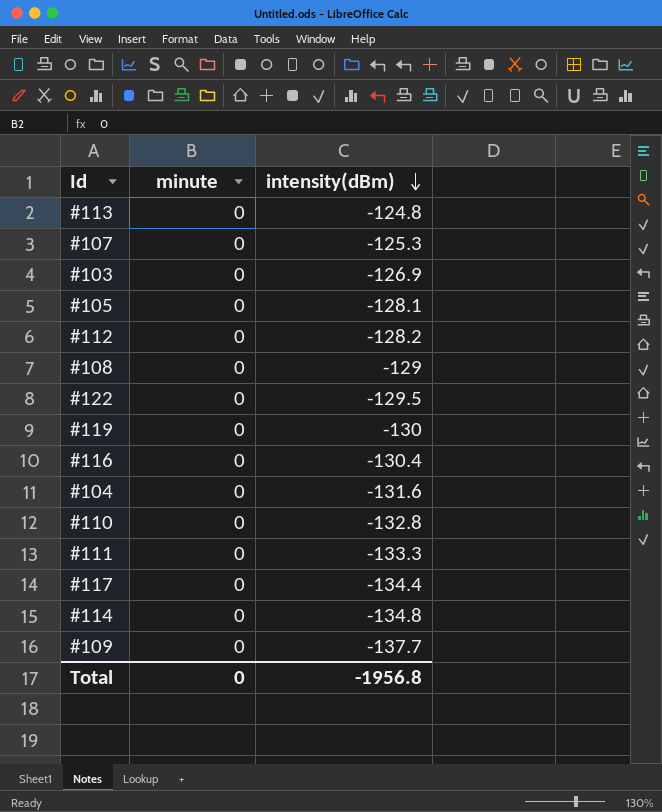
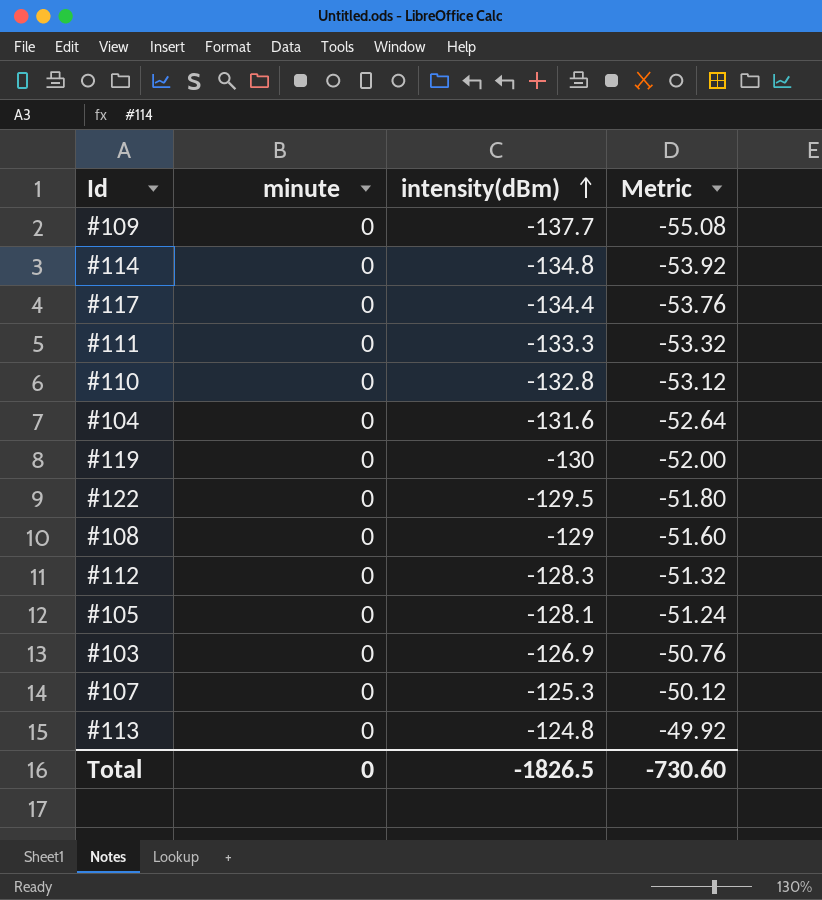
row order: intensity(dBm) descending -> intensity(dBm) ascending
column Metric | formula: none -> [intensity(dBm)] * 0.4
row #116: 0 | -130.4 -> none
#112 | intensity(dBm): -128.2 -> -128.3
Total | intensity(dBm): -1956.8 -> -1826.5

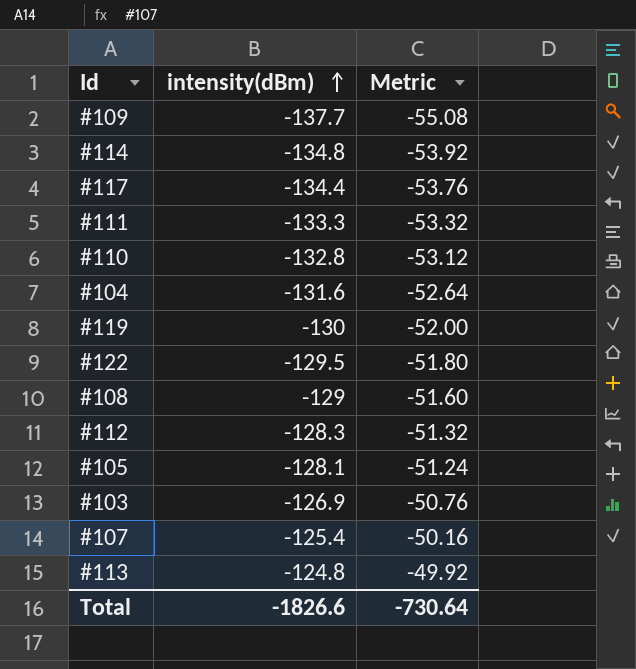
column minute | position: 2 -> none
#107 | intensity(dBm): -125.3 -> -125.4
#107 | Metric: -50.12 -> -50.16
Total | intensity(dBm): -1826.5 -> -1826.6
Total | Metric: -730.60 -> -730.64

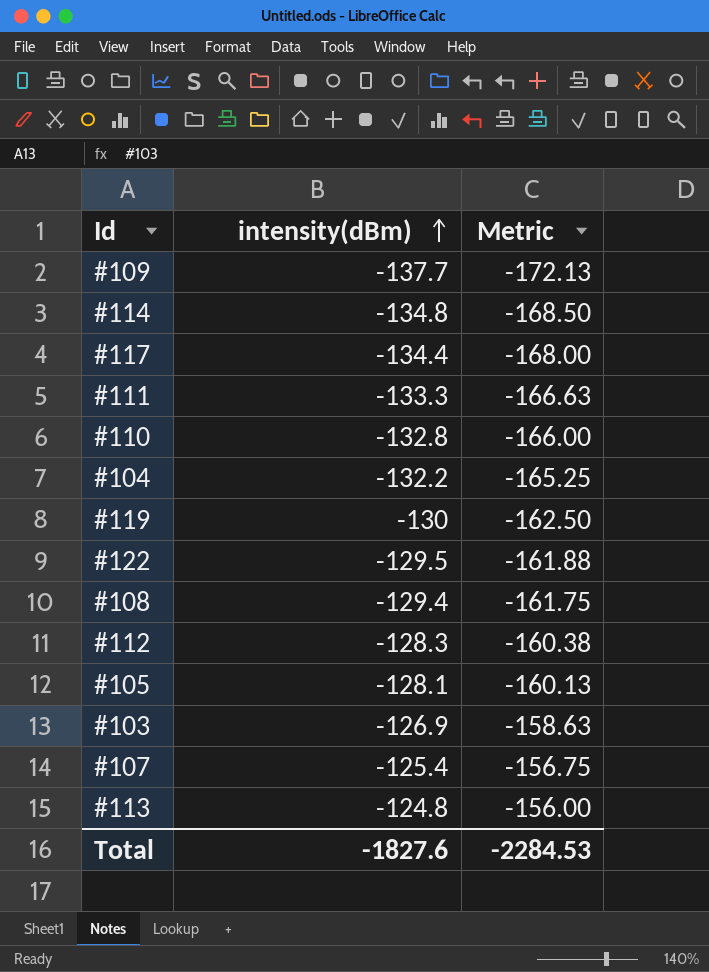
column Metric | formula: [intensity(dBm)] * 0.4 -> [intensity(dBm)] * 1.25
#104 | intensity(dBm): -131.6 -> -132.2
#108 | intensity(dBm): -129 -> -129.4
Total | intensity(dBm): -1826.6 -> -1827.6
Total | Metric: -730.64 -> -2284.53

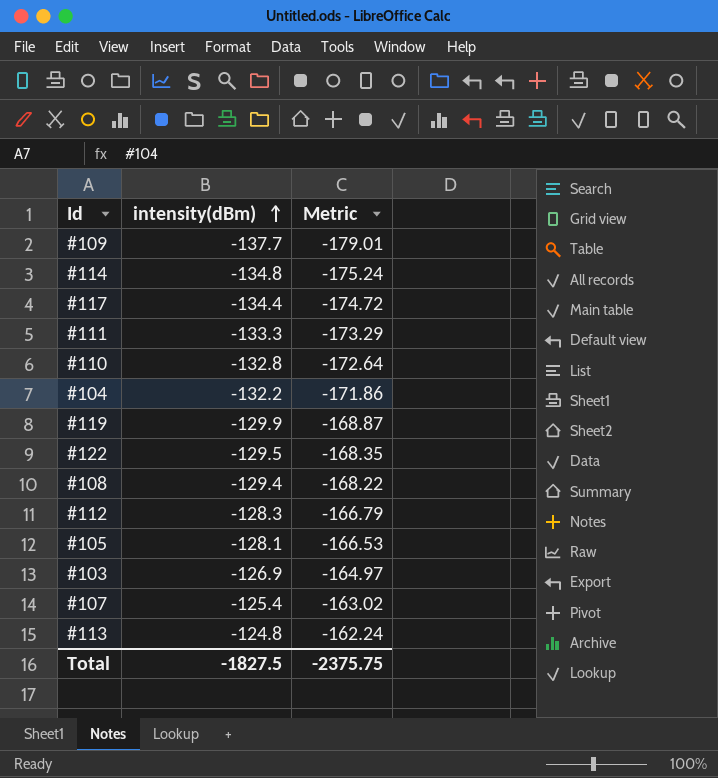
column Metric | formula: [intensity(dBm)] * 1.25 -> [intensity(dBm)] * 1.3
#119 | intensity(dBm): -130 -> -129.9
Total | intensity(dBm): -1827.6 -> -1827.5
Total | Metric: -2284.53 -> -2375.75

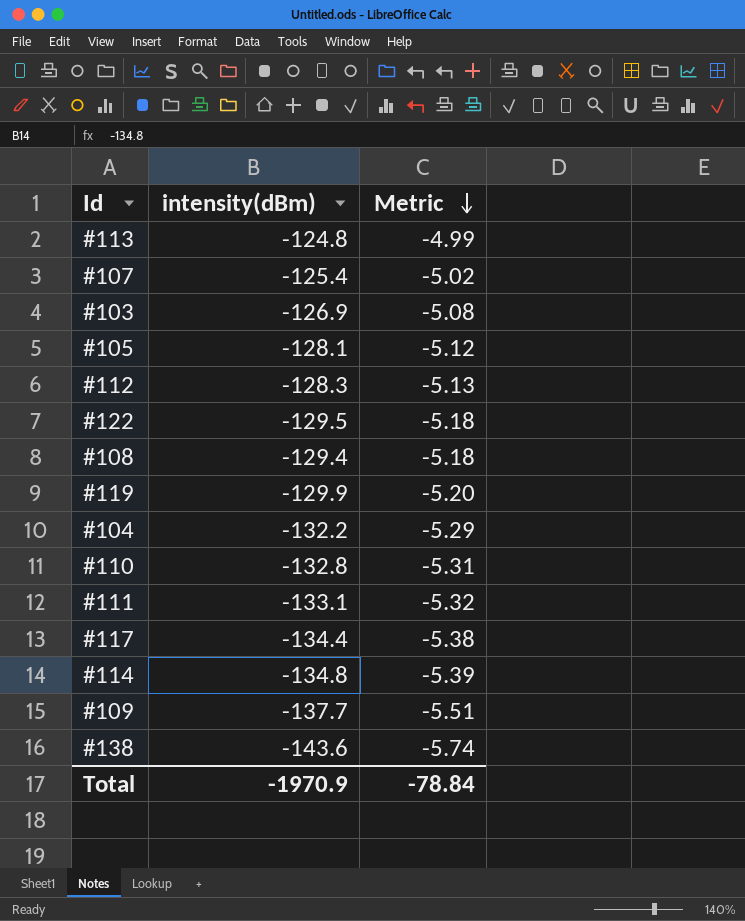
row order: intensity(dBm) ascending -> Metric descending
column Metric | formula: [intensity(dBm)] * 1.3 -> [intensity(dBm)] * 0.04
#111 | intensity(dBm): -133.3 -> -133.1
row #138: none -> -143.6 | -5.74
Total | intensity(dBm): -1827.5 -> -1970.9
Total | Metric: -2375.75 -> -78.84

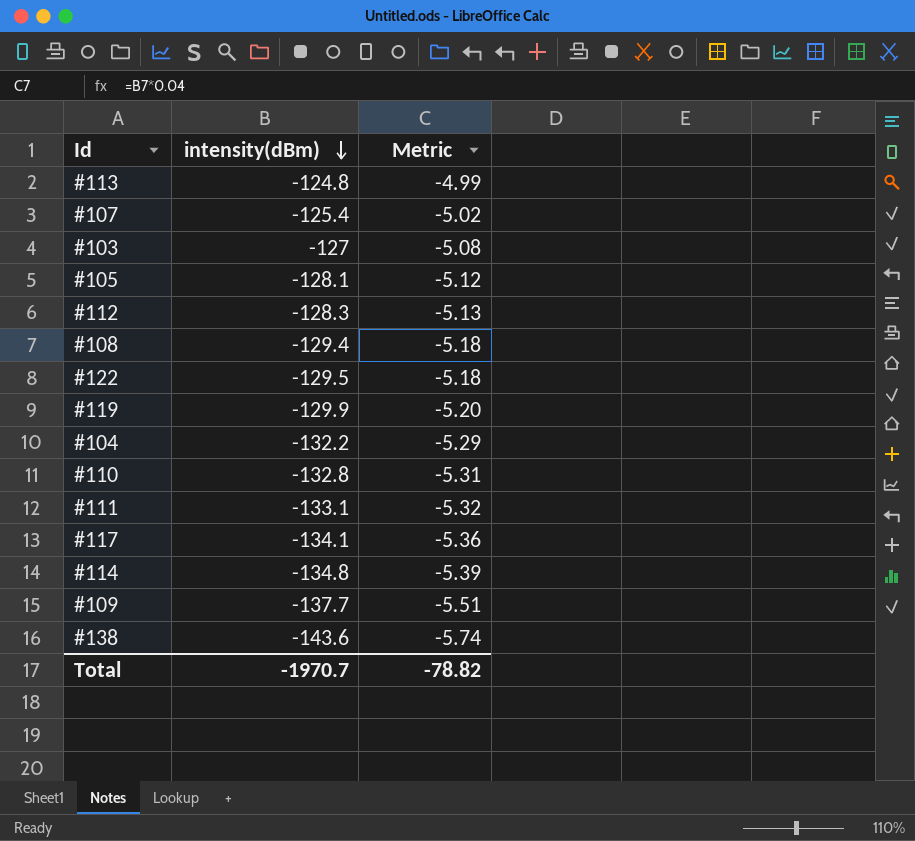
row order: Metric descending -> intensity(dBm) descending
#103 | intensity(dBm): -126.9 -> -127
#117 | intensity(dBm): -134.4 -> -134.1
#117 | Metric: -5.38 -> -5.36
Total | intensity(dBm): -1970.9 -> -1970.7
Total | Metric: -78.84 -> -78.82

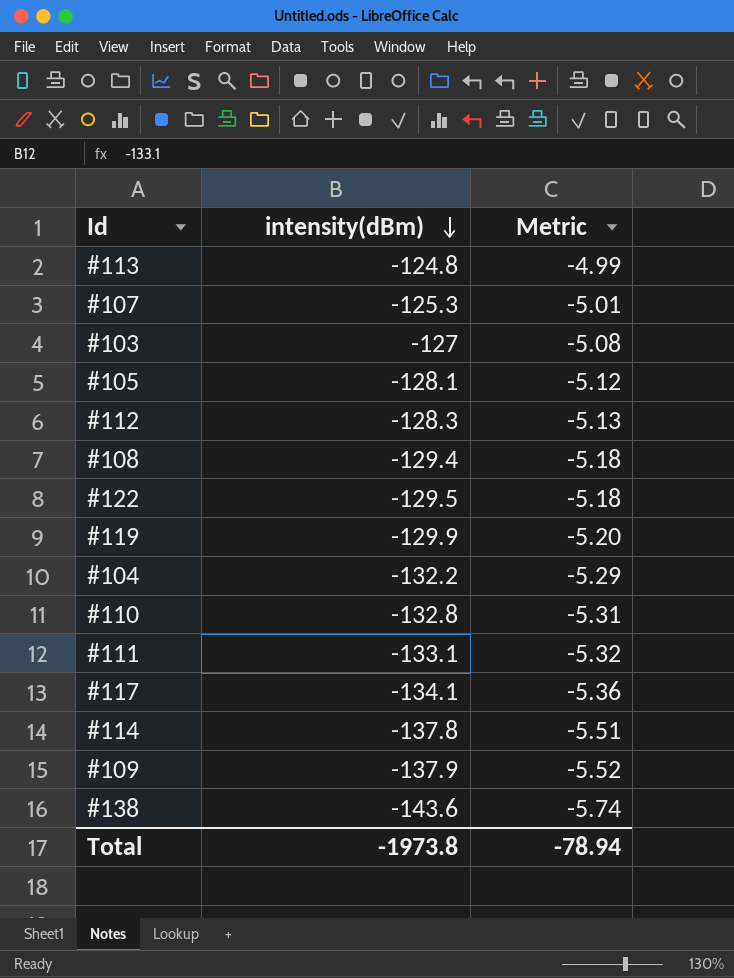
#107 | intensity(dBm): -125.4 -> -125.3
#107 | Metric: -5.02 -> -5.01
#114 | intensity(dBm): -134.8 -> -137.8
#114 | Metric: -5.39 -> -5.51
#109 | intensity(dBm): -137.7 -> -137.9
#109 | Metric: -5.51 -> -5.52
Total | intensity(dBm): -1970.7 -> -1973.8
Total | Metric: -78.82 -> -78.94

